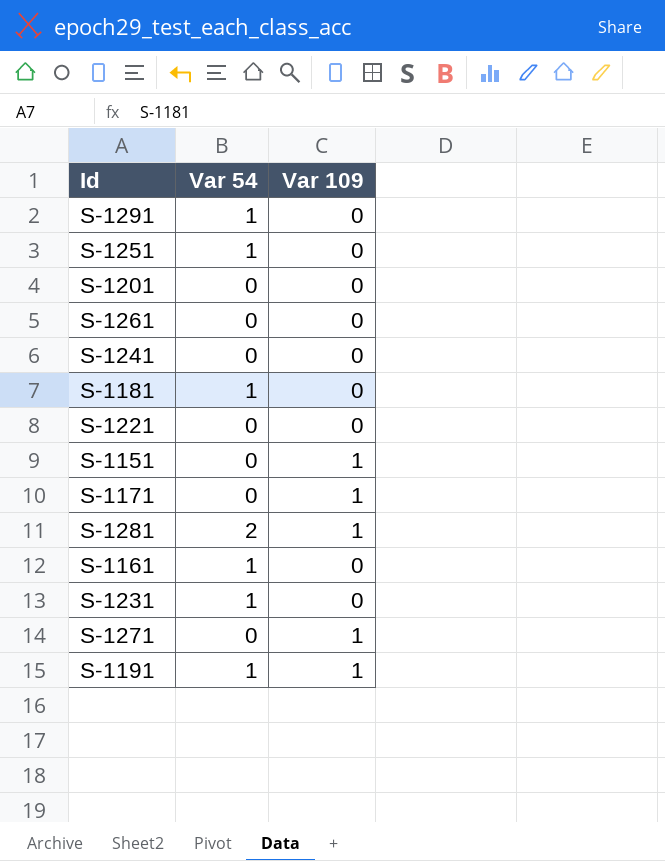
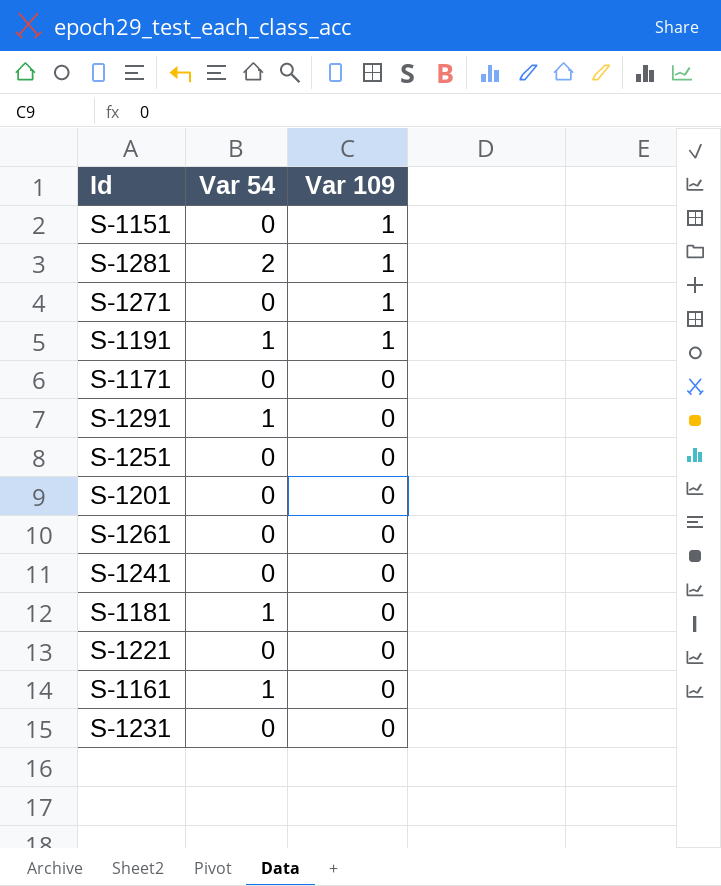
row order: none -> Var 109 descending
S-1171 | Var 109: 1 -> 0
S-1251 | Var 54: 1 -> 0
S-1231 | Var 54: 1 -> 0

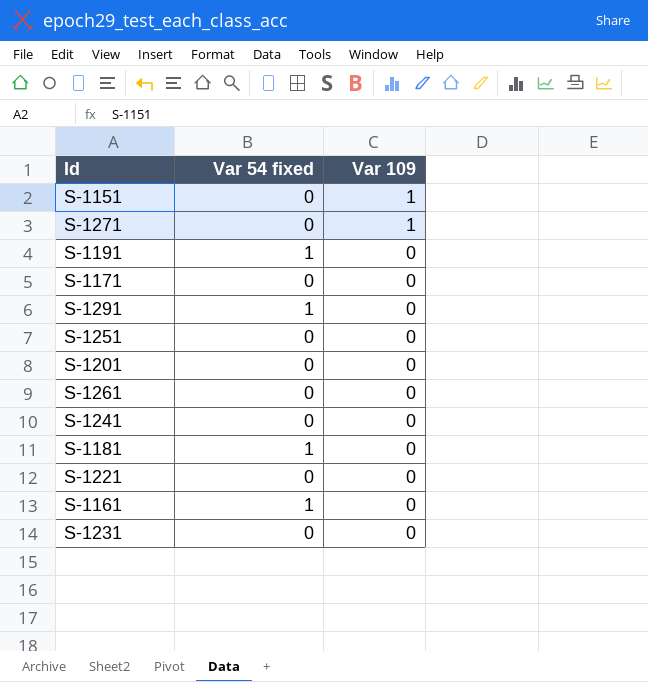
column name: Var 54 -> Var 54 fixed
row S-1281: 2 | 1 -> none
S-1191 | Var 109: 1 -> 0

